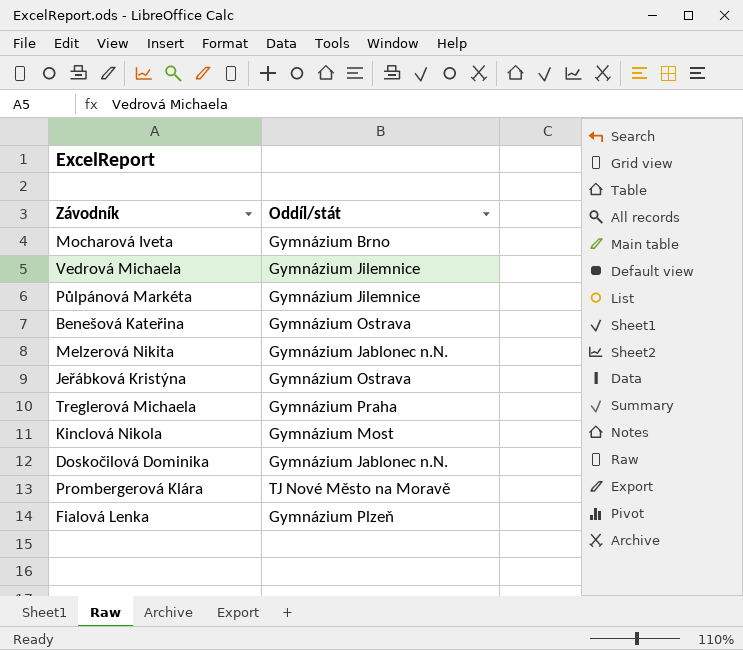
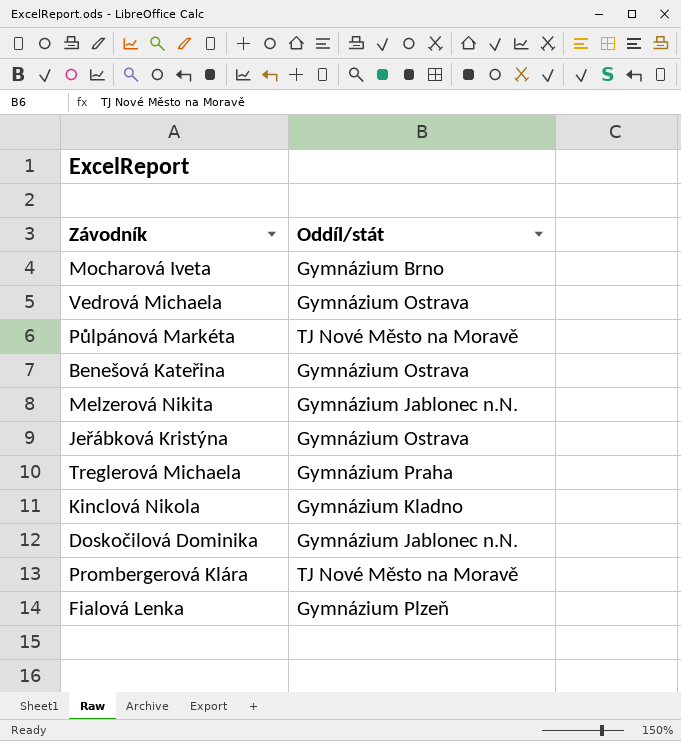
Vedrová Michaela | Oddíl/stát: Gymnázium Jilemnice -> Gymnázium Ostrava
Půlpánová Markéta | Oddíl/stát: Gymnázium Jilemnice -> TJ Nové Město na Moravě
Kinclová Nikola | Oddíl/stát: Gymnázium Most -> Gymnázium Kladno

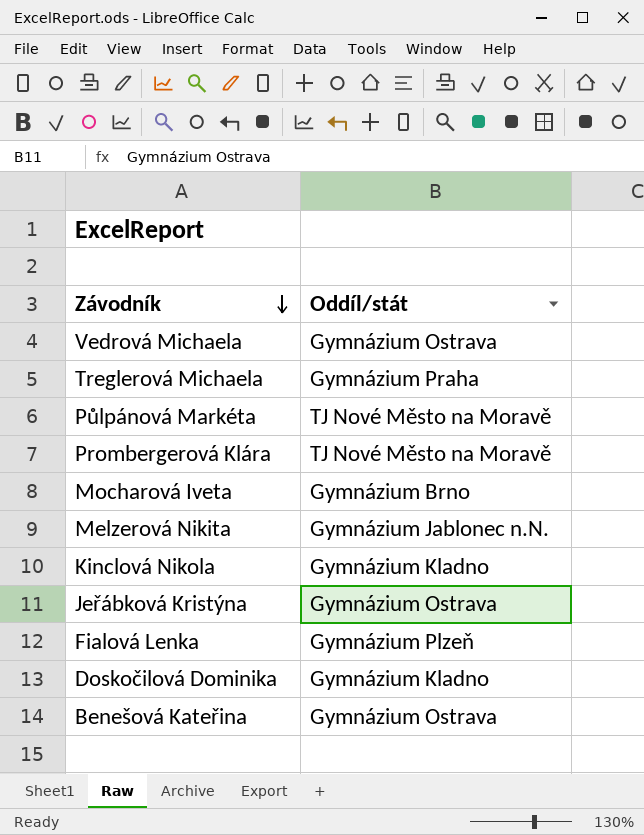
row order: none -> Závodník descending
Doskočilová Dominika | Oddíl/stát: Gymnázium Jablonec n.N. -> Gymnázium Kladno

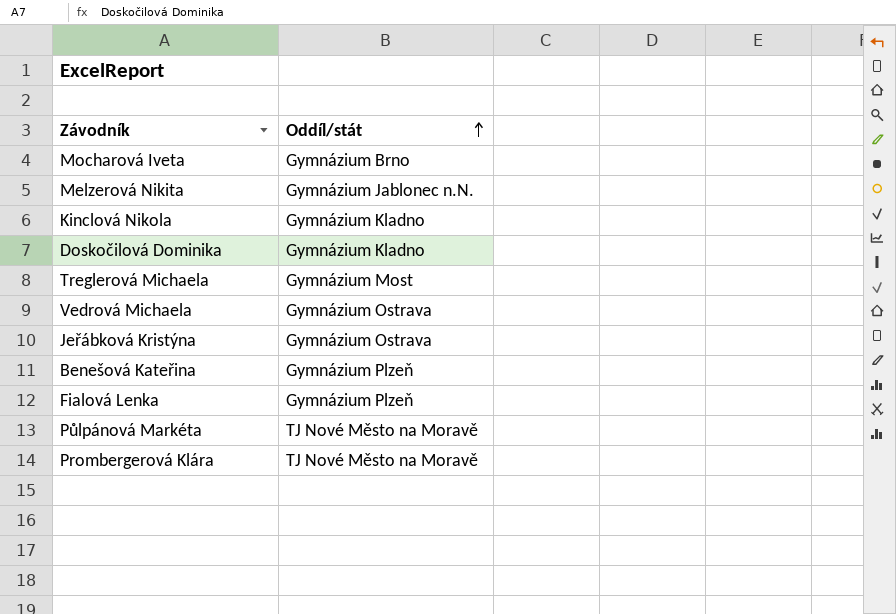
row order: Závodník descending -> Oddíl/stát ascending
Treglerová Michaela | Oddíl/stát: Gymnázium Praha -> Gymnázium Most
Benešová Kateřina | Oddíl/stát: Gymnázium Ostrava -> Gymnázium Plzeň

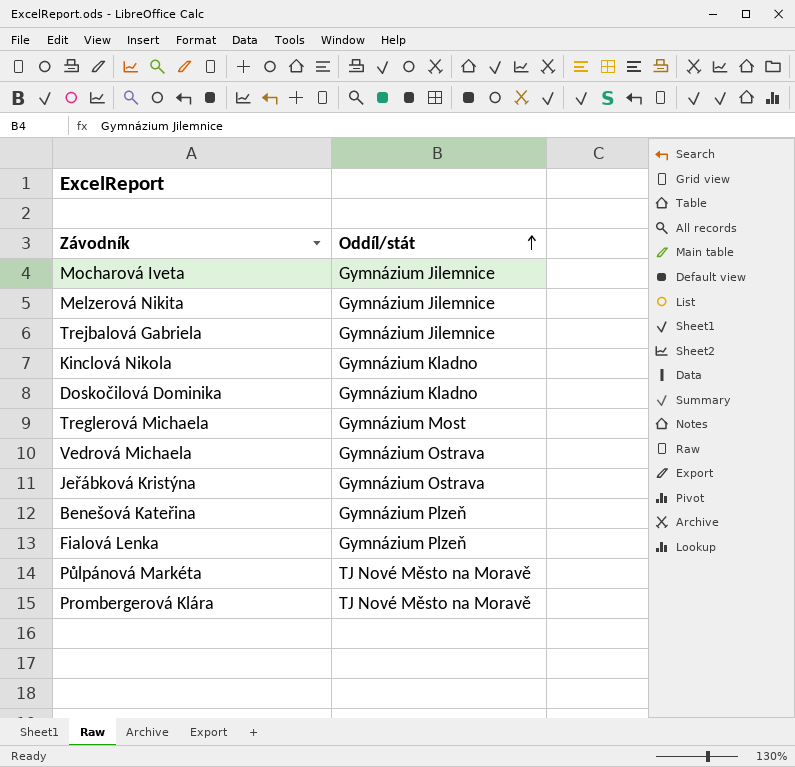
Mocharová Iveta | Oddíl/stát: Gymnázium Brno -> Gymnázium Jilemnice
Melzerová Nikita | Oddíl/stát: Gymnázium Jablonec n.N. -> Gymnázium Jilemnice
row Trejbalová Gabriela: none -> Gymnázium Jilemnice

